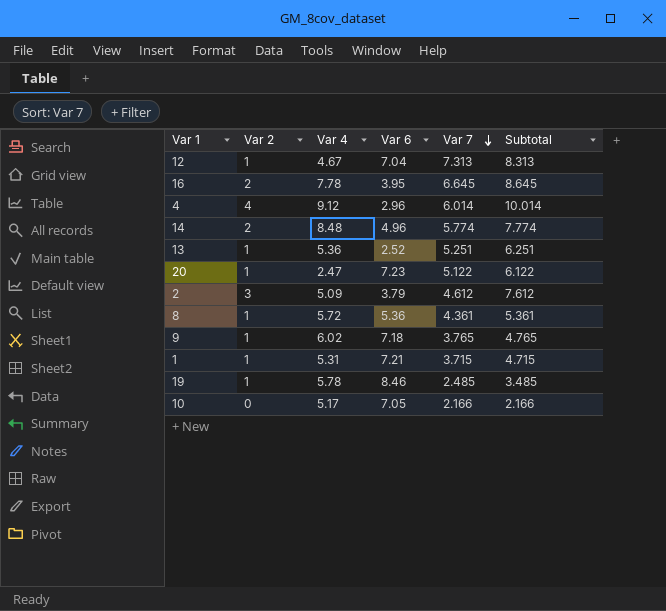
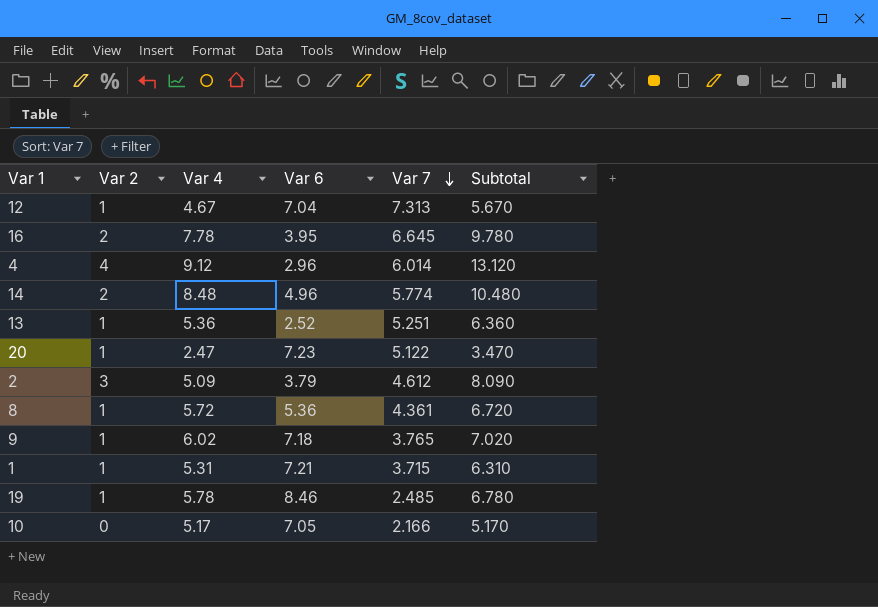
column Subtotal | formula: [Var 2] + [Var 7] -> [Var 2] + [Var 4]

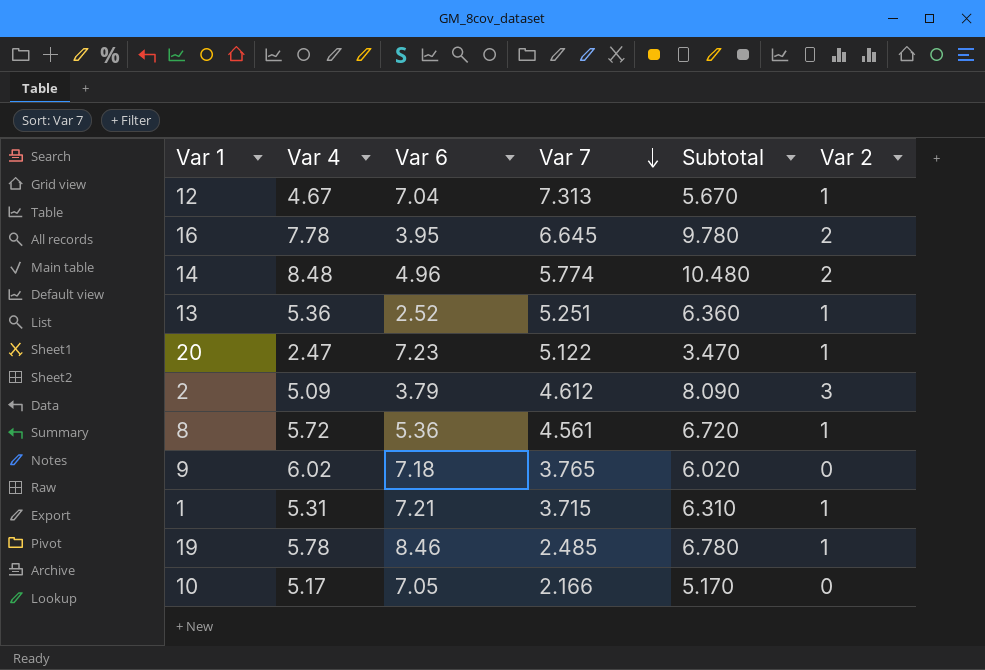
column Var 2 | position: 2 -> 6
row 4: 4 | 9.12 | 2.96 | 6.014 | 13.120 -> none
8 | Var 7: 4.361 -> 4.561
9 | Subtotal: 7.020 -> 6.020
9 | Var 2: 1 -> 0

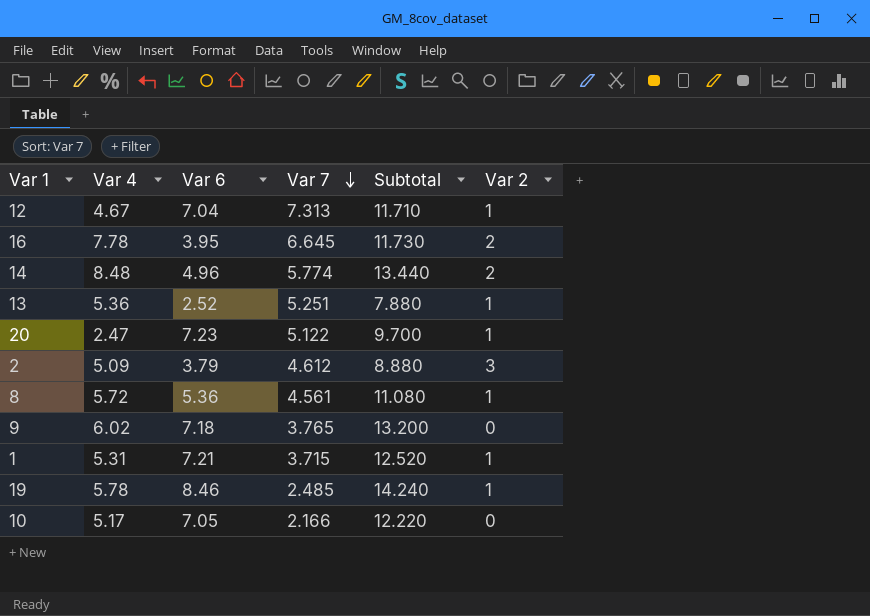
column Subtotal | formula: [Var 4] + [Var 2] -> [Var 4] + [Var 6]

